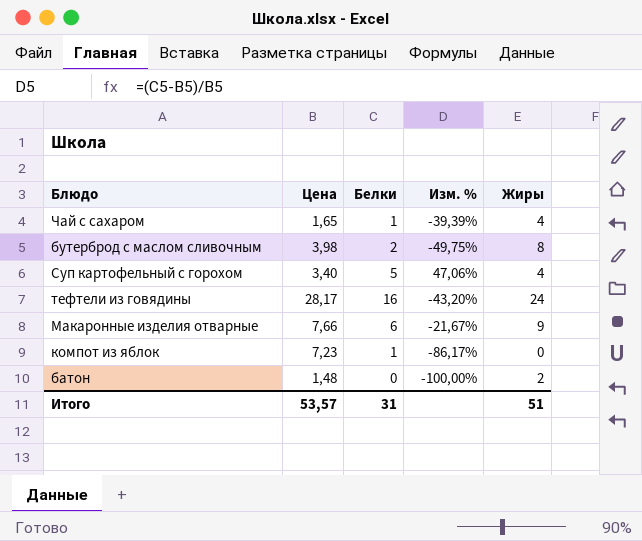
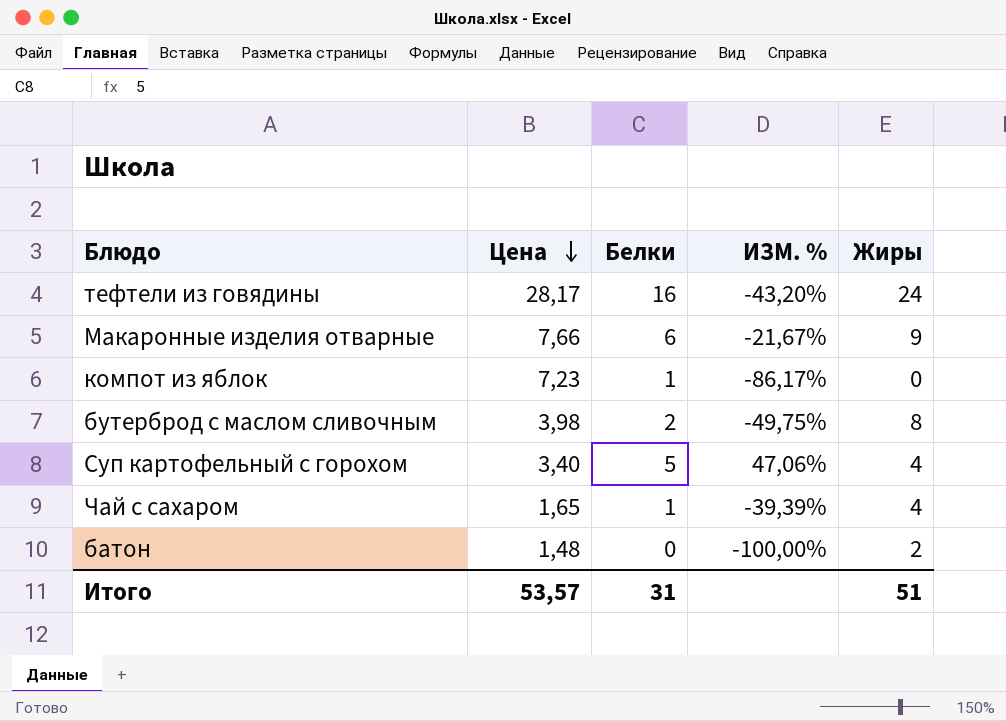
row order: none -> Цена descending
column name: Изм. % -> ИЗМ. %

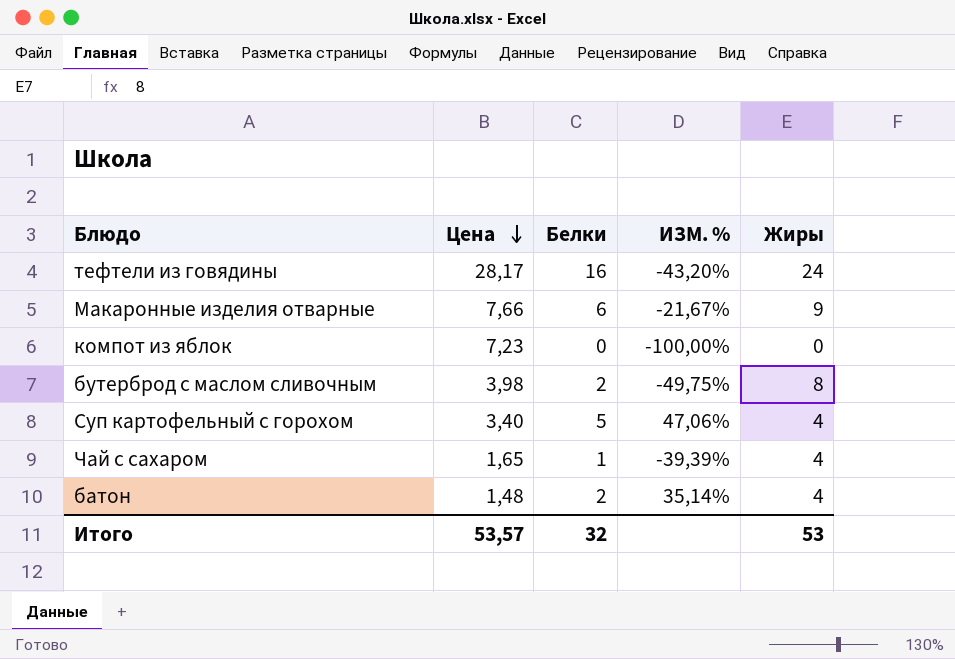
компот из яблок | Белки: 1 -> 0
компот из яблок | ИЗМ. %: -86,17% -> -100,00%
батон | Белки: 0 -> 2
батон | ИЗМ. %: -100,00% -> 35,14%
батон | Жиры: 2 -> 4
Итого | Белки: 31 -> 32
Итого | Жиры: 51 -> 53

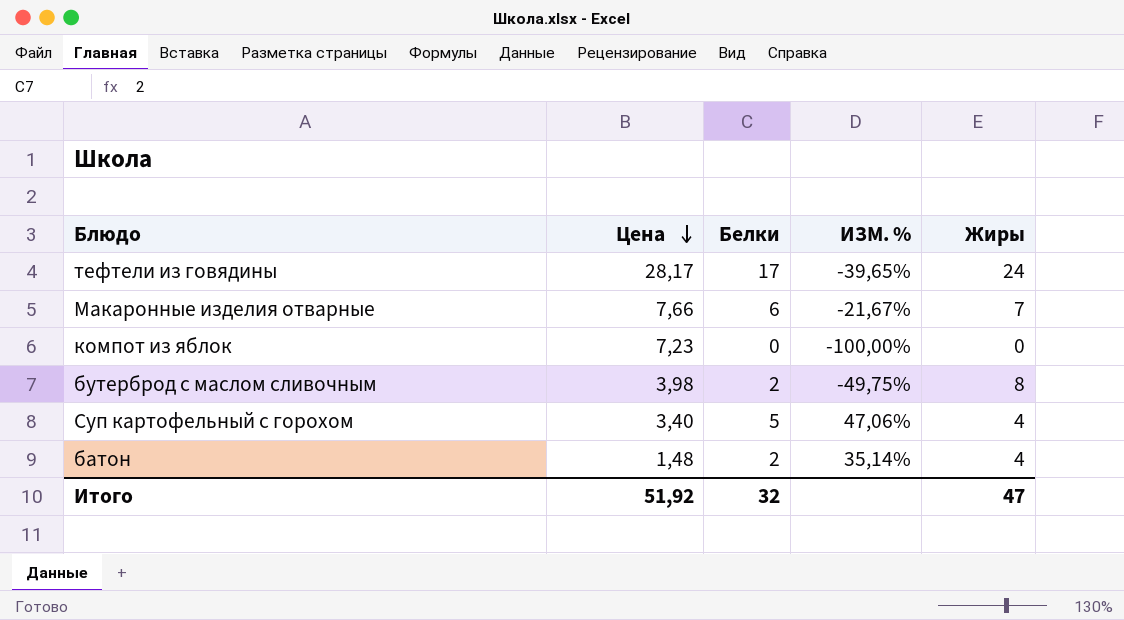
row Чай с сахаром: 1,65 | 1 | -39,39% | 4 -> none
тефтели из говядины | Белки: 16 -> 17
тефтели из говядины | ИЗМ. %: -43,20% -> -39,65%
Макаронные изделия отварные | Жиры: 9 -> 7
Итого | Цена: 53,57 -> 51,92
Итого | Жиры: 53 -> 47

